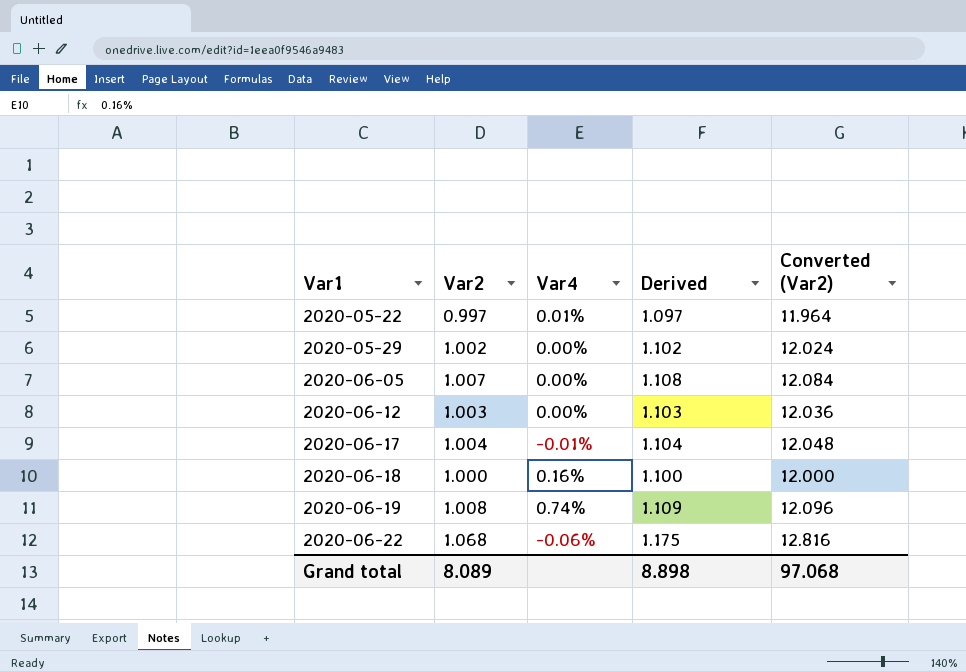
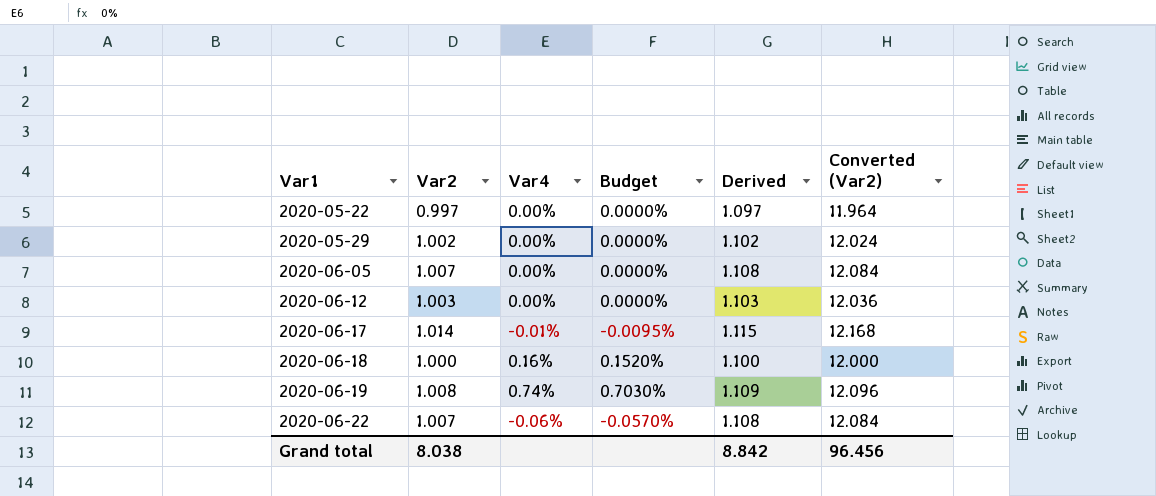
column Budget | formula: none -> [Var4] * 0.95
2020-05-22 | Var4: 0.01% -> 0.00%
2020-06-17 | Var2: 1.004 -> 1.014
2020-06-17 | Derived: 1.104 -> 1.115
2020-06-17 | Converted (Var2): 12.048 -> 12.168
2020-06-22 | Var2: 1.068 -> 1.007
2020-06-22 | Derived: 1.175 -> 1.108
2020-06-22 | Converted (Var2): 12.816 -> 12.084
Grand total | Var2: 8.089 -> 8.038
Grand total | Derived: 8.898 -> 8.842
Grand total | Converted (Var2): 97.068 -> 96.456

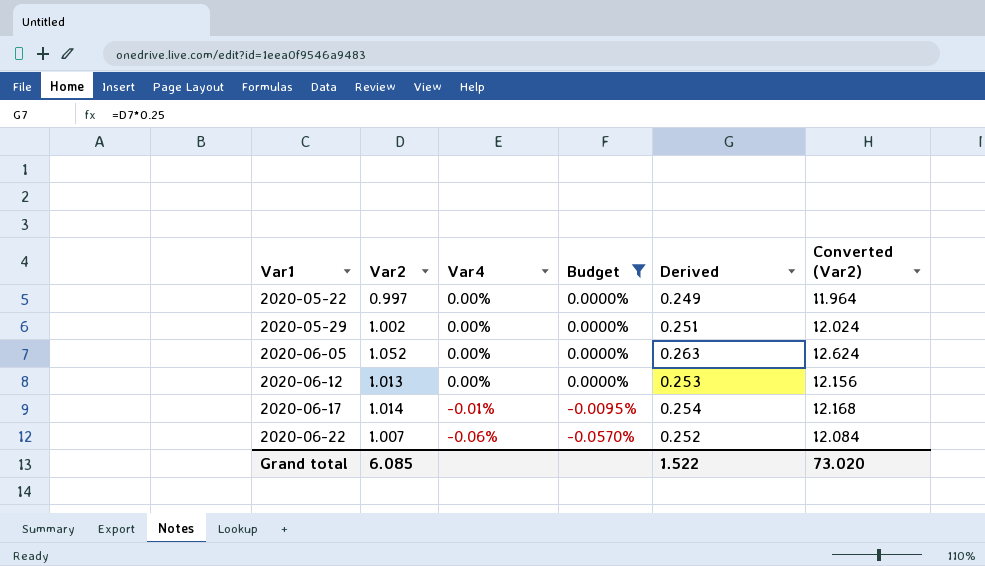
filter: none -> Budget <= 0.0000%
column Derived | formula: [Var2] * 1.1 -> [Var2] * 0.25
2020-06-05 | Var2: 1.007 -> 1.052
2020-06-05 | Converted (Var2): 12.084 -> 12.624
2020-06-12 | Var2: 1.003 -> 1.013
2020-06-12 | Converted (Var2): 12.036 -> 12.156
Grand total | Var2: 8.038 -> 6.085
Grand total | Derived: 8.842 -> 1.522
Grand total | Converted (Var2): 96.456 -> 73.020

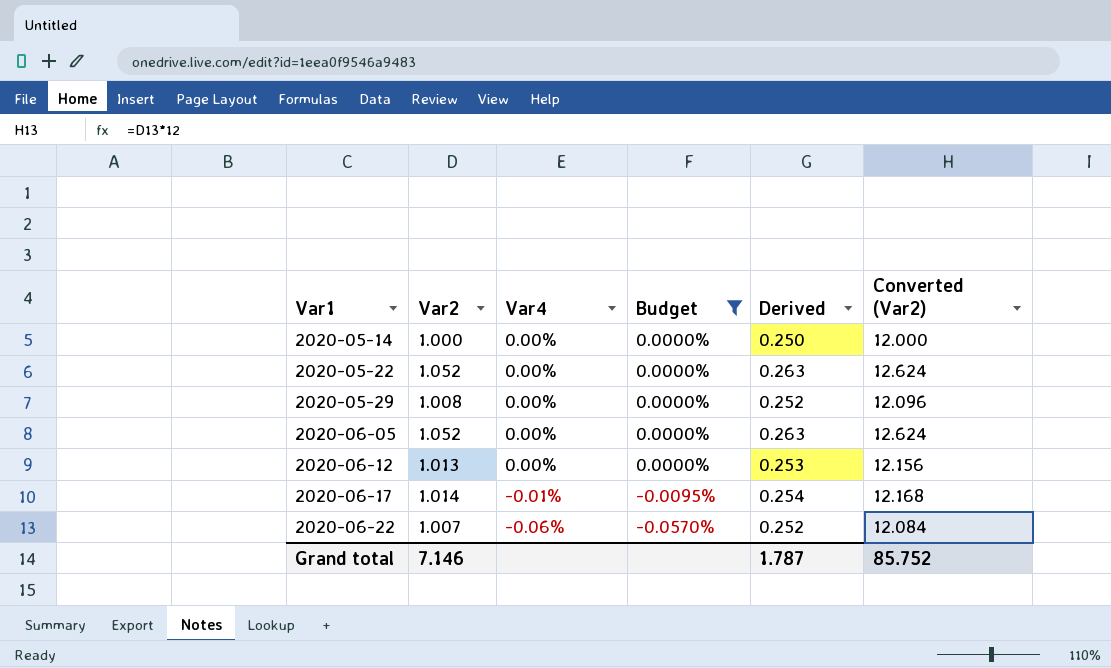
row 2020-05-14: none -> 1.000 | 0.00% | 0.0000% | 0.250 | 12.000
2020-05-22 | Var2: 0.997 -> 1.052
2020-05-22 | Derived: 0.249 -> 0.263
2020-05-22 | Converted (Var2): 11.964 -> 12.624
2020-05-29 | Var2: 1.002 -> 1.008
2020-05-29 | Derived: 0.251 -> 0.252
2020-05-29 | Converted (Var2): 12.024 -> 12.096
Grand total | Var2: 6.085 -> 7.146
Grand total | Derived: 1.522 -> 1.787
Grand total | Converted (Var2): 73.020 -> 85.752

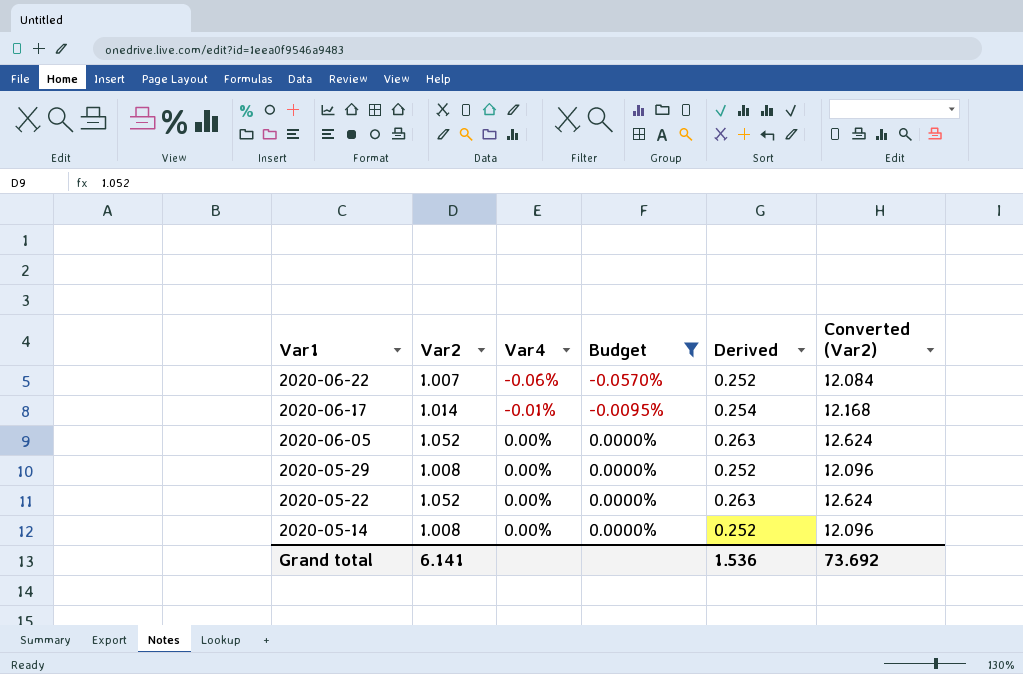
row order: Var1 ascending -> Var1 descending
row 2020-06-12: 1.013 | 0.00% | 0.0000% | 0.253 | 12.156 -> none
2020-05-14 | Var2: 1.000 -> 1.008
2020-05-14 | Derived: 0.250 -> 0.252
2020-05-14 | Converted (Var2): 12.000 -> 12.096
Grand total | Var2: 7.146 -> 6.141
Grand total | Derived: 1.787 -> 1.536
Grand total | Converted (Var2): 85.752 -> 73.692

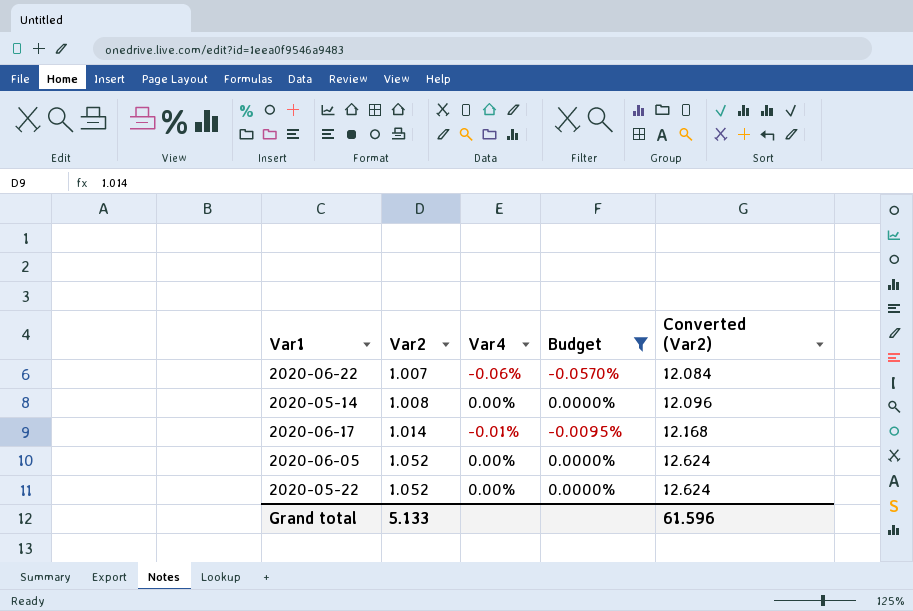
row order: Var1 descending -> Var2 ascending
column Derived | formula: [Var2] * 0.25 -> none
row 2020-05-29: 1.008 | 0.00% | 0.0000% | 0.252 | 12.096 -> none
Grand total | Var2: 6.141 -> 5.133
Grand total | Converted (Var2): 73.692 -> 61.596

